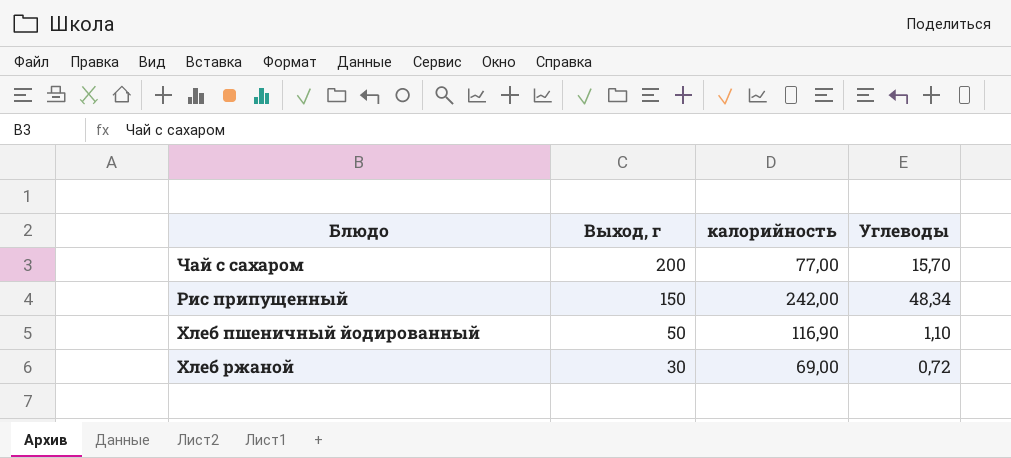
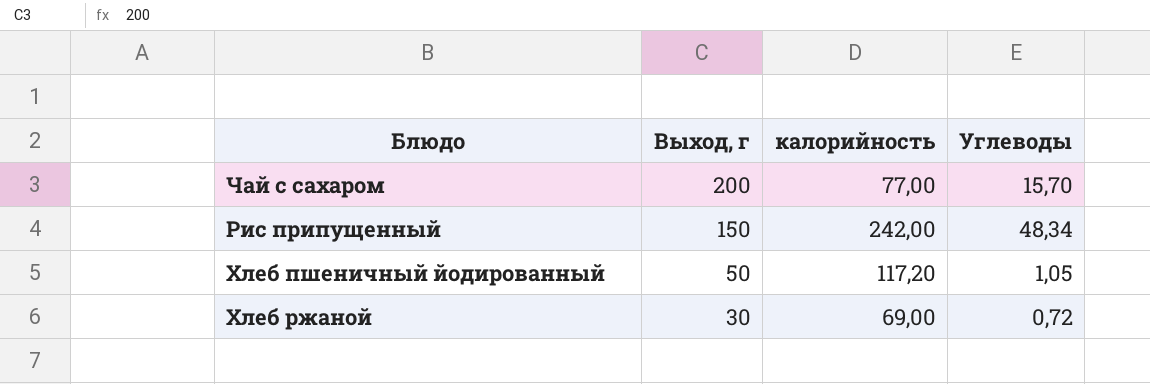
Хлеб пшеничный йодированный | калорийность: 116,90 -> 117,20
Хлеб пшеничный йодированный | Углеводы: 1,10 -> 1,05

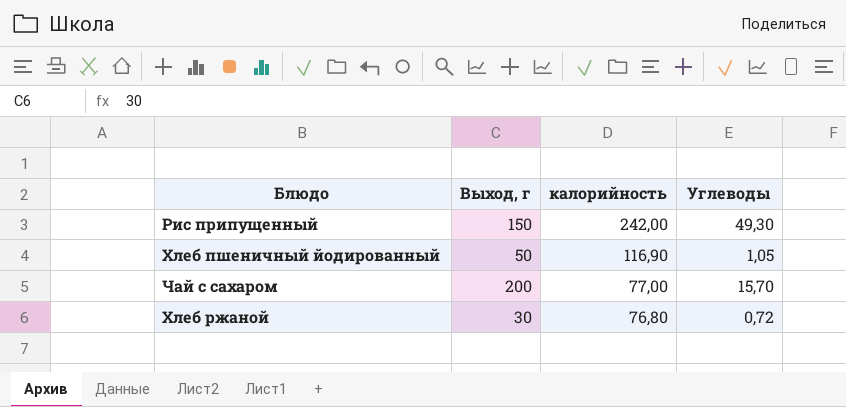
row order: Выход, г descending -> калорийность descending
Рис припущенный | Углеводы: 48,34 -> 49,30
Хлеб пшеничный йодированный | калорийность: 117,20 -> 116,90
Хлеб ржаной | калорийность: 69,00 -> 76,80

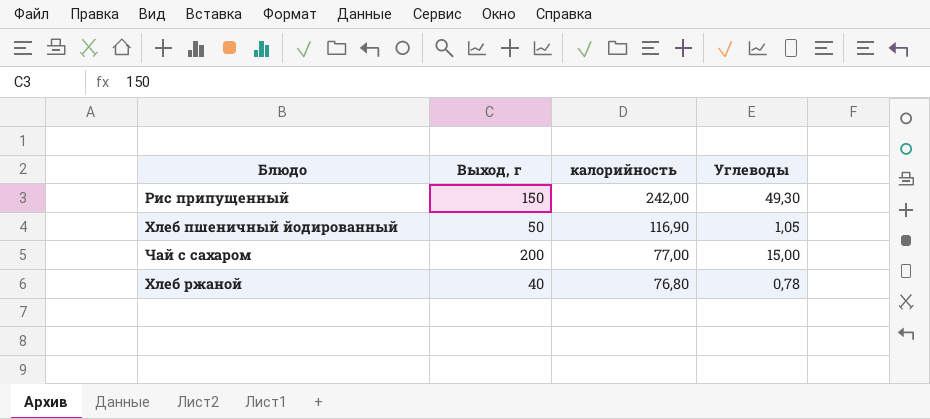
Чай с сахаром | Углеводы: 15,70 -> 15,00
Хлеб ржаной | Выход, г: 30 -> 40
Хлеб ржаной | Углеводы: 0,72 -> 0,78

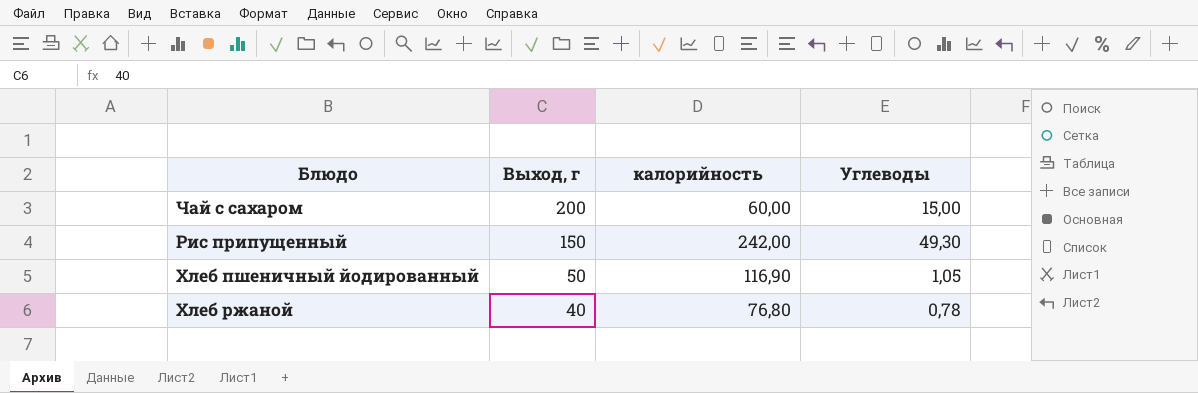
row order: калорийность descending -> Выход, г descending
Чай с сахаром | калорийность: 77,00 -> 60,00

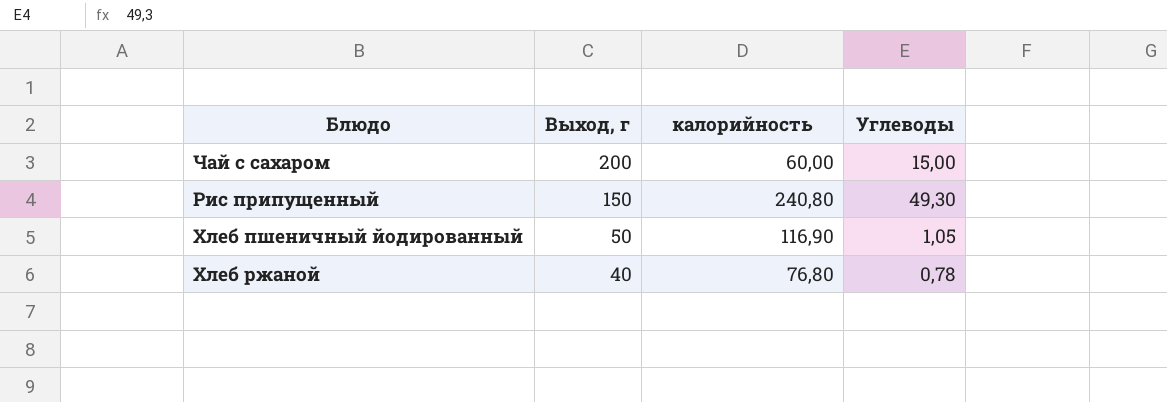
Рис припущенный | калорийность: 242,00 -> 240,80

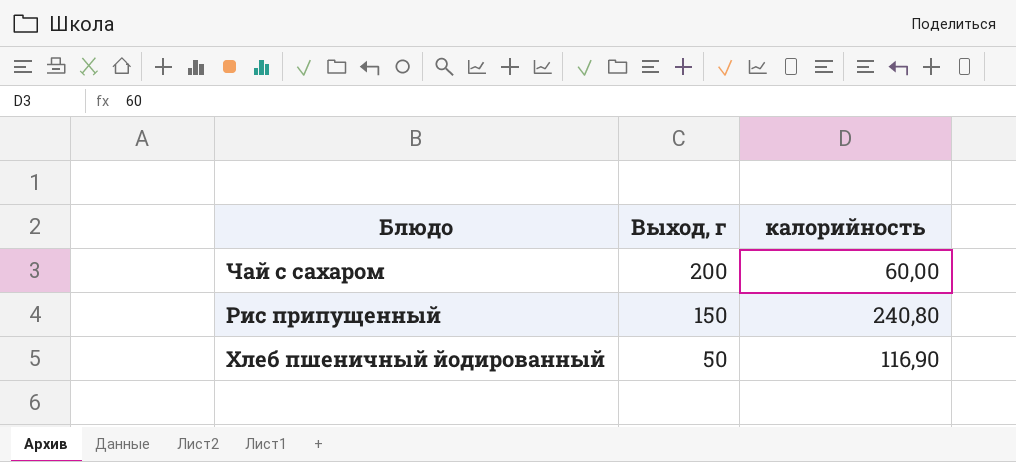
column Углеводы | position: 4 -> none
row Хлеб ржаной: 40 | 76,80 | 0,78 -> none

